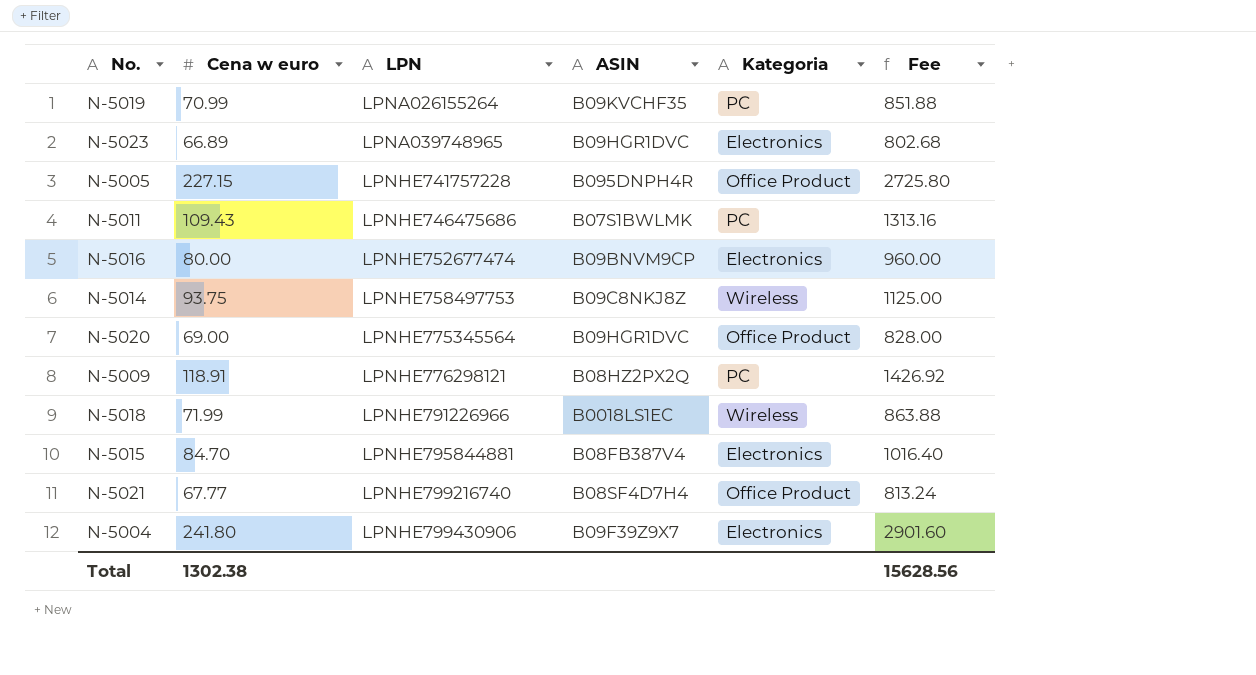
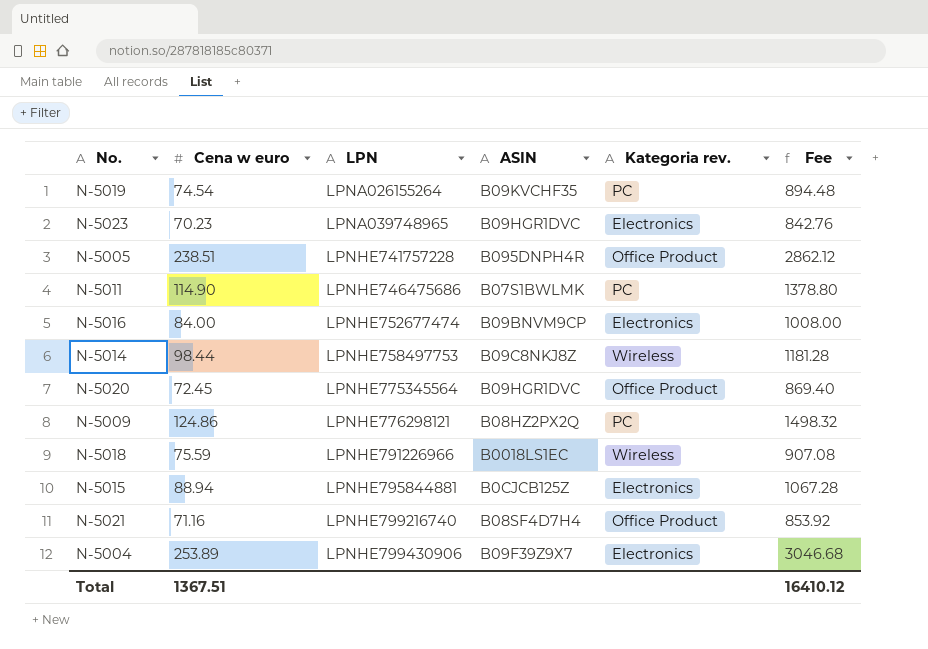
column name: Kategoria -> Kategoria rev.
N-5019 | Cena w euro: 70.99 -> 74.54
N-5019 | Fee: 851.88 -> 894.48
N-5023 | Cena w euro: 66.89 -> 70.23
N-5023 | Fee: 802.68 -> 842.76
N-5005 | Cena w euro: 227.15 -> 238.51
N-5005 | Fee: 2725.80 -> 2862.12
N-5011 | Cena w euro: 109.43 -> 114.90
N-5011 | Fee: 1313.16 -> 1378.80
N-5016 | Cena w euro: 80.00 -> 84.00
N-5016 | Fee: 960.00 -> 1008.00
N-5014 | Cena w euro: 93.75 -> 98.44
N-5014 | Fee: 1125.00 -> 1181.28
N-5020 | Cena w euro: 69.00 -> 72.45
N-5020 | Fee: 828.00 -> 869.40
N-5009 | Cena w euro: 118.91 -> 124.86
N-5009 | Fee: 1426.92 -> 1498.32
N-5018 | Cena w euro: 71.99 -> 75.59
N-5018 | Fee: 863.88 -> 907.08
N-5015 | Cena w euro: 84.70 -> 88.94
N-5015 | ASIN: B08FB387V4 -> B0CJCB125Z
N-5015 | Fee: 1016.40 -> 1067.28
N-5021 | Cena w euro: 67.77 -> 71.16
N-5021 | Fee: 813.24 -> 853.92
N-5004 | Cena w euro: 241.80 -> 253.89
N-5004 | Fee: 2901.60 -> 3046.68
Total | Cena w euro: 1302.38 -> 1367.51
Total | Fee: 15628.56 -> 16410.12

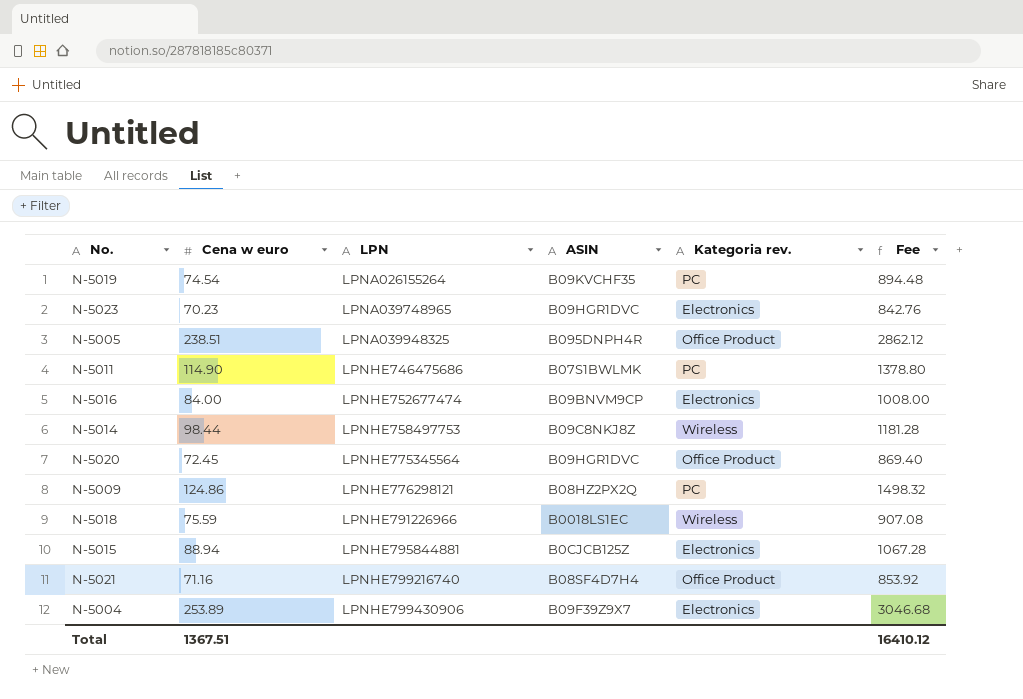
N-5005 | LPN: LPNHE741757228 -> LPNA039948325

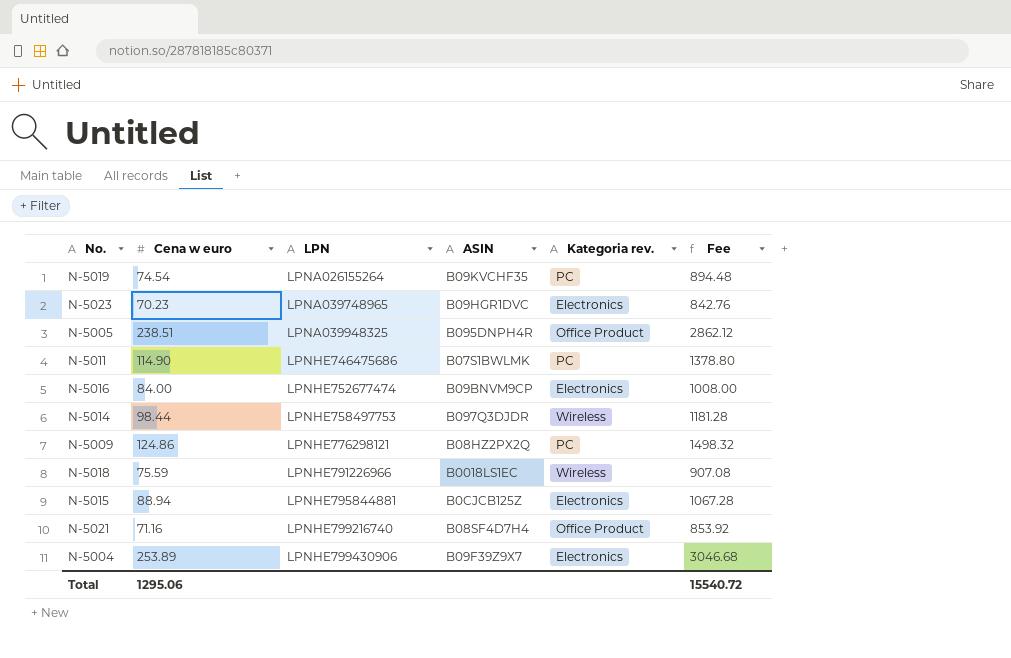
row N-5020: 72.45 | LPNHE775345564 | B09HGR1DVC | Office Product | 869.40 -> none
N-5014 | ASIN: B09C8NKJ8Z -> B097Q3DJDR
Total | Cena w euro: 1367.51 -> 1295.06
Total | Fee: 16410.12 -> 15540.72

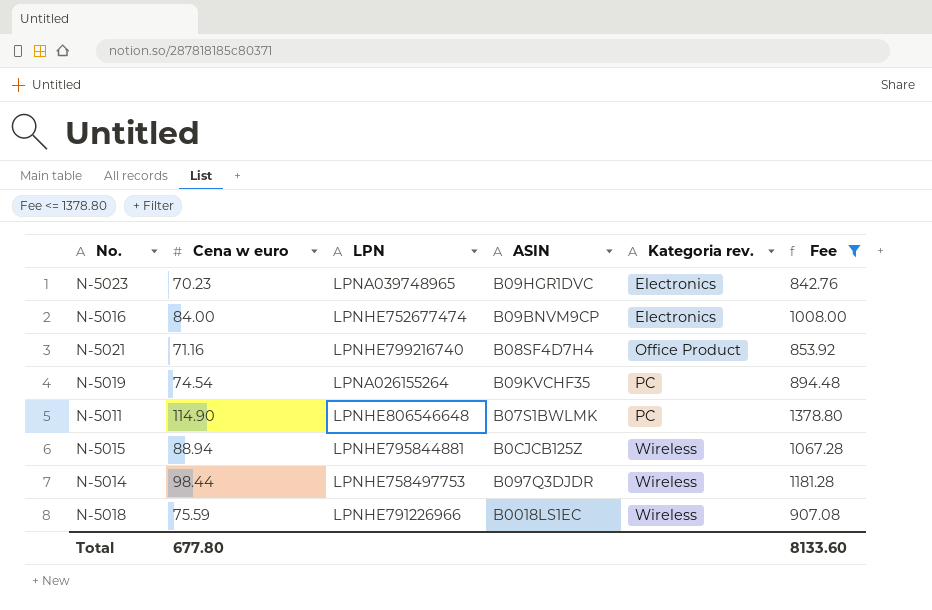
filter: none -> Fee <= 1378.80
row order: LPN ascending -> Kategoria rev. ascending
N-5011 | LPN: LPNHE746475686 -> LPNHE806546648
N-5015 | Kategoria rev.: Electronics -> Wireless
Total | Cena w euro: 1295.06 -> 677.80
Total | Fee: 15540.72 -> 8133.60

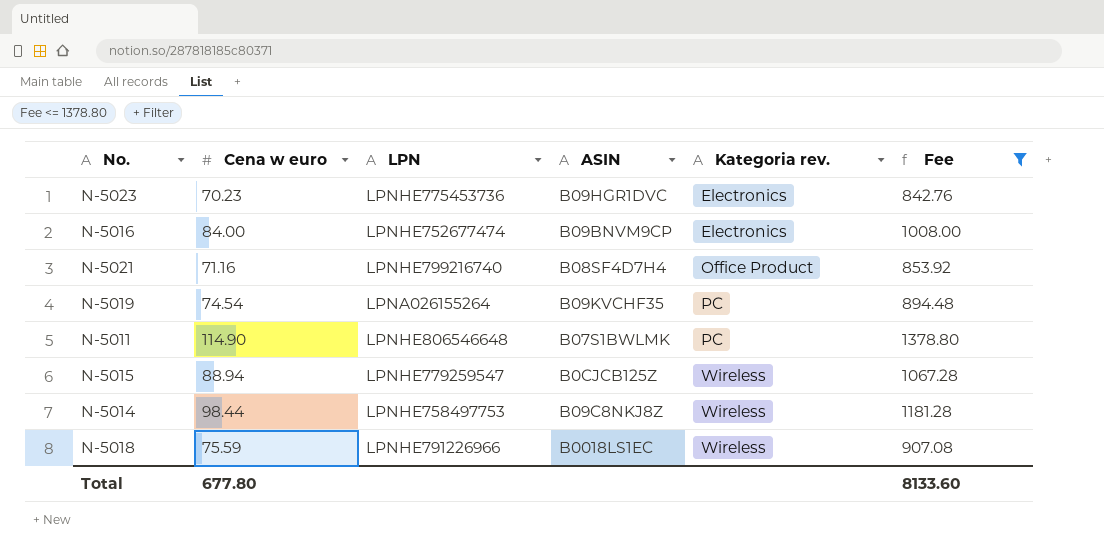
N-5023 | LPN: LPNA039748965 -> LPNHE775453736
N-5015 | LPN: LPNHE795844881 -> LPNHE779259547
N-5014 | ASIN: B097Q3DJDR -> B09C8NKJ8Z

